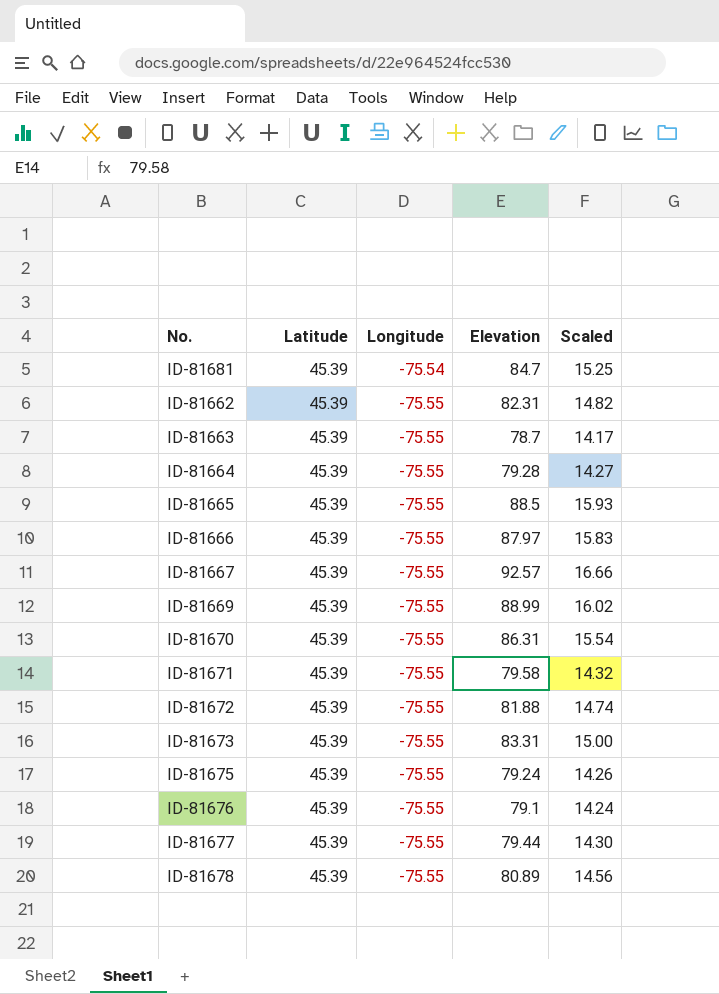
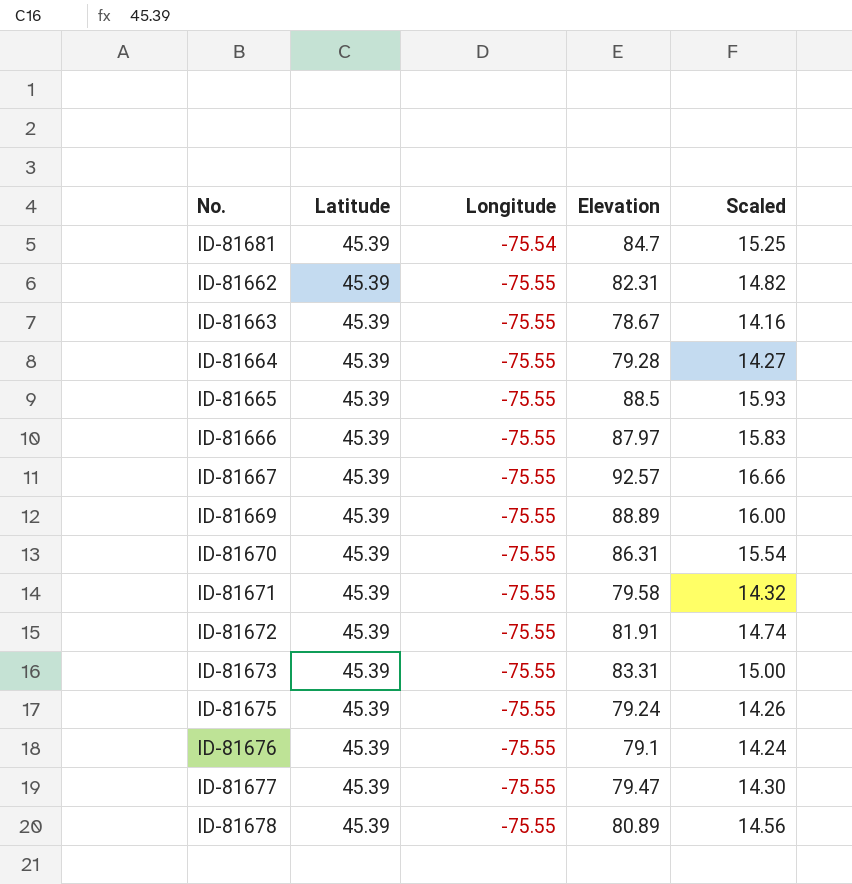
ID-81663 | Elevation: 78.7 -> 78.67
ID-81663 | Scaled: 14.17 -> 14.16
ID-81669 | Elevation: 88.99 -> 88.89
ID-81669 | Scaled: 16.02 -> 16.00
ID-81672 | Elevation: 81.88 -> 81.91
ID-81677 | Elevation: 79.44 -> 79.47

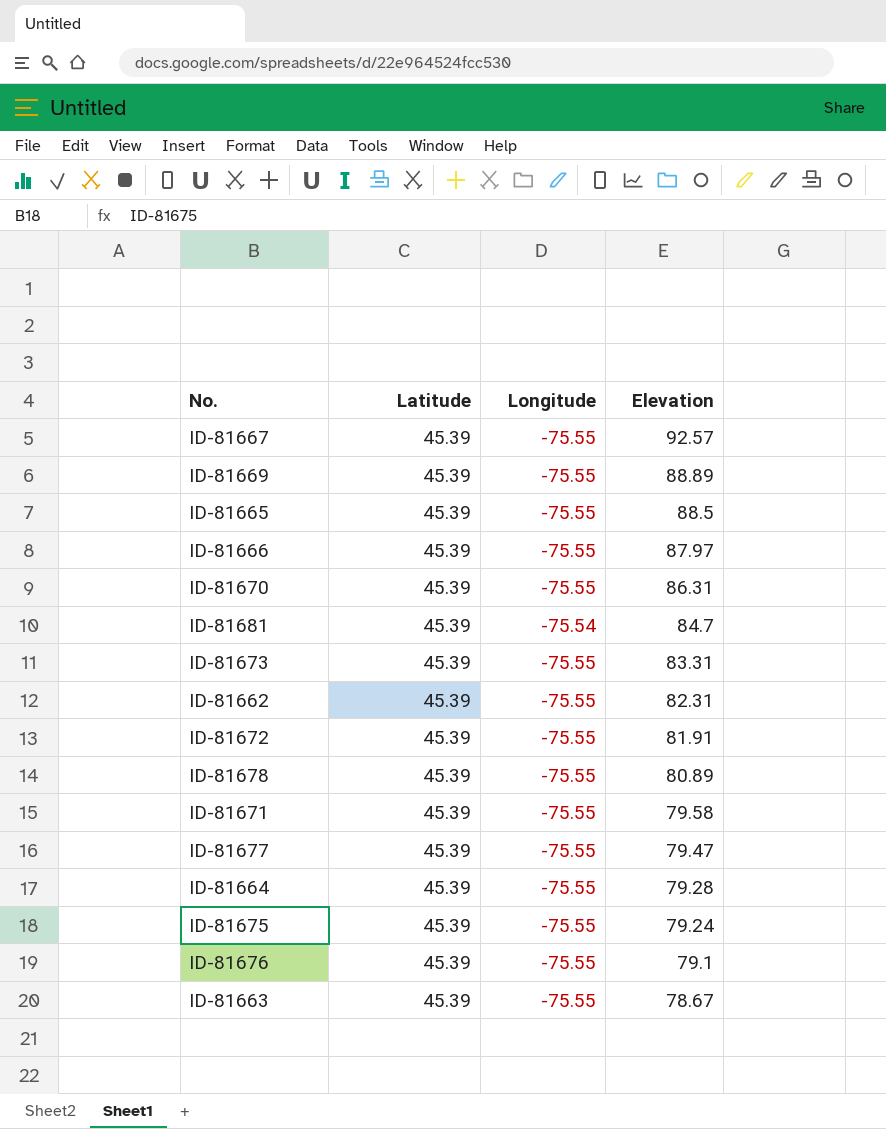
row order: Longitude descending -> Elevation descending
column Scaled | formula: [Elevation] * 0.18 -> none

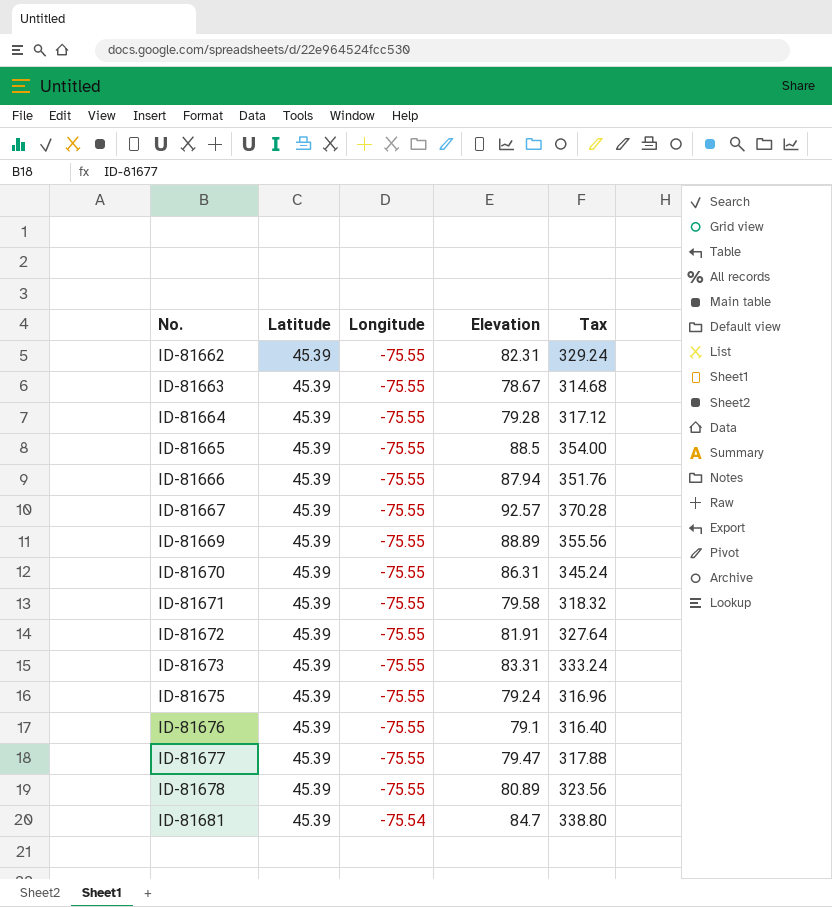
row order: Elevation descending -> No. ascending
column Tax | formula: none -> [Elevation] * 4
ID-81666 | Elevation: 87.97 -> 87.94

